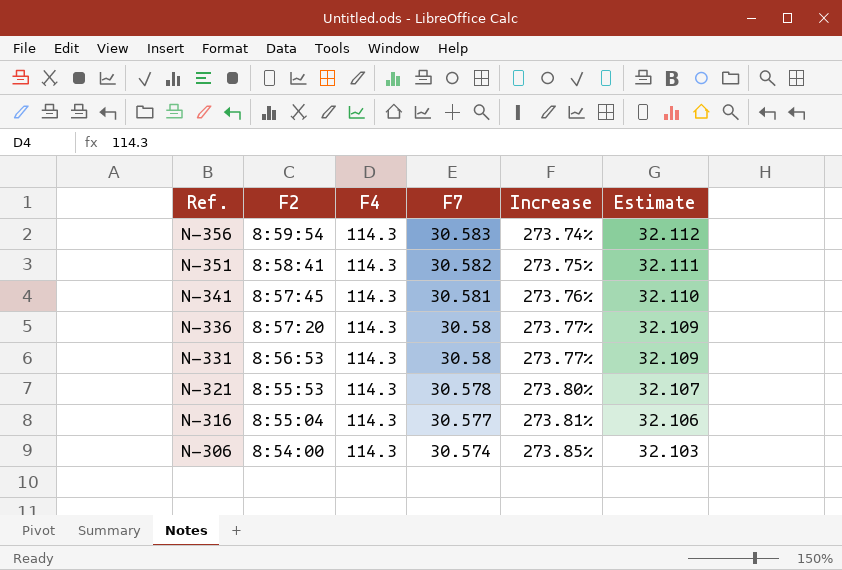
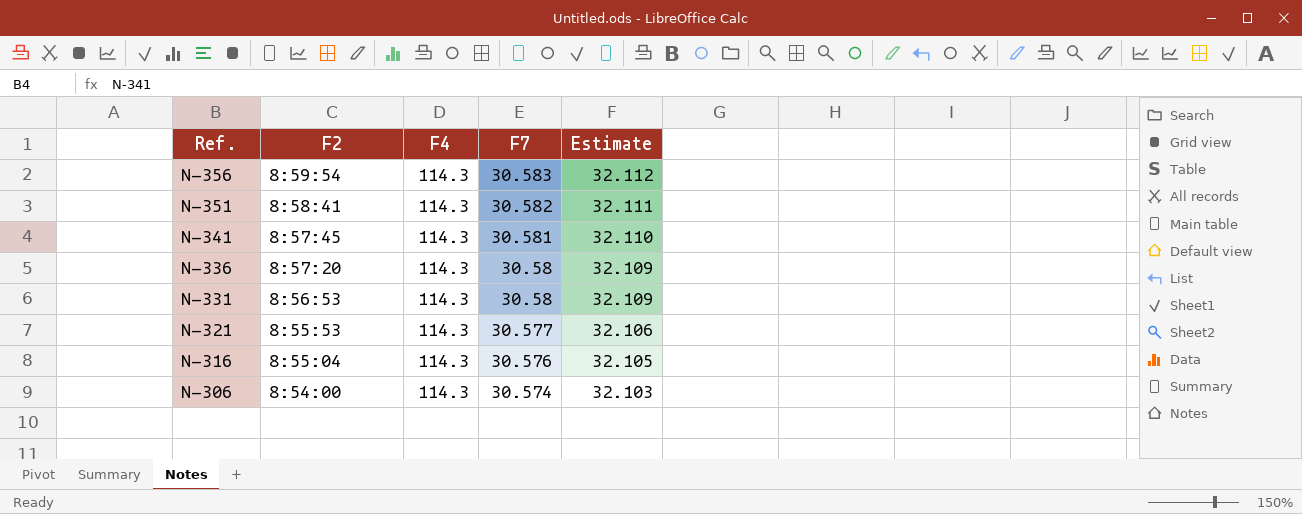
column Increase | formula: ([F4] - [F7]) / [F7] -> none
N-321 | F7: 30.578 -> 30.577
N-321 | Estimate: 32.107 -> 32.106
N-316 | F7: 30.577 -> 30.576
N-316 | Estimate: 32.106 -> 32.105

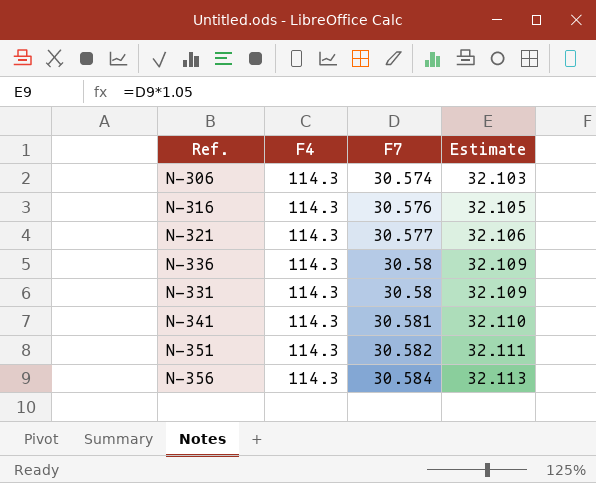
row order: Ref. descending -> F7 ascending
column F2 | position: 2 -> none
N-356 | F7: 30.583 -> 30.584
N-356 | Estimate: 32.112 -> 32.113

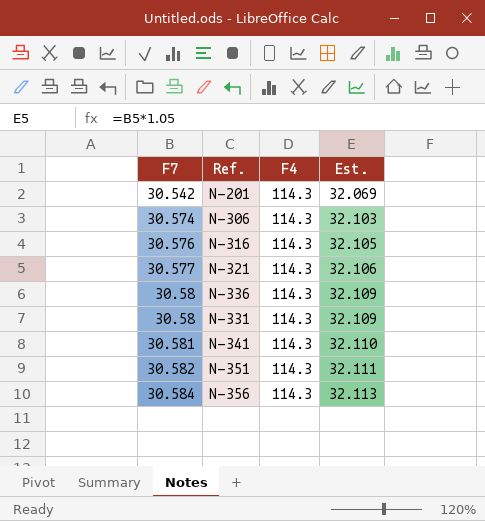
column F7 | position: 3 -> 1
column name: Estimate -> Est.
row N-201: none -> 30.542 | 114.3 | 32.069

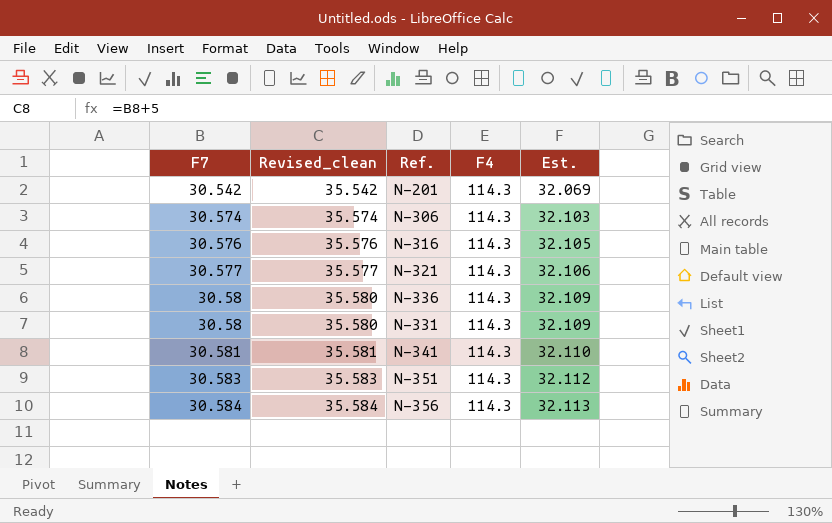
column Revised_clean | formula: none -> [F7] + 5
N-351 | F7: 30.582 -> 30.583
N-351 | Est.: 32.111 -> 32.112

